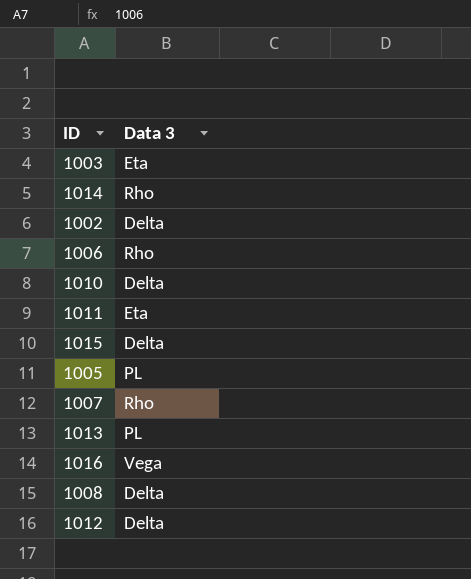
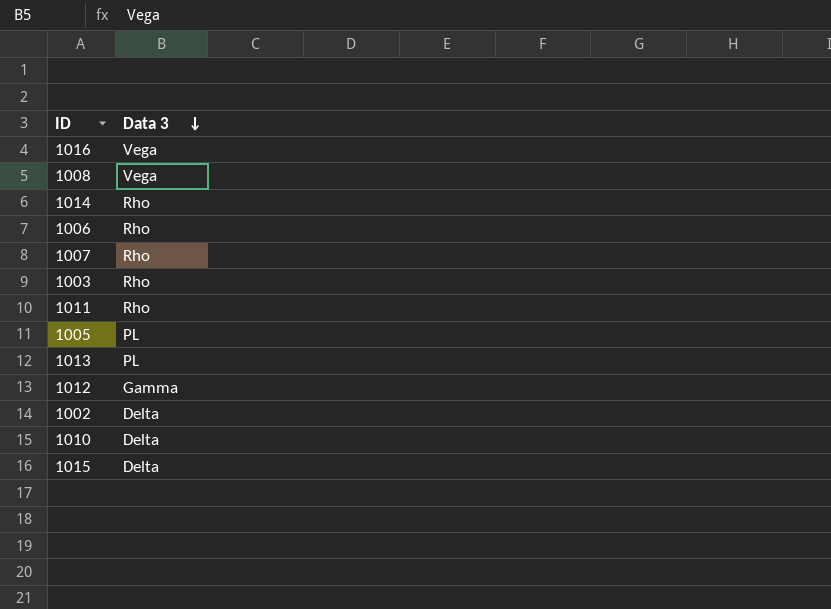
row order: none -> Data 3 descending
1008 | Data 3: Delta -> Vega
1003 | Data 3: Eta -> Rho
1011 | Data 3: Eta -> Rho
1012 | Data 3: Delta -> Gamma

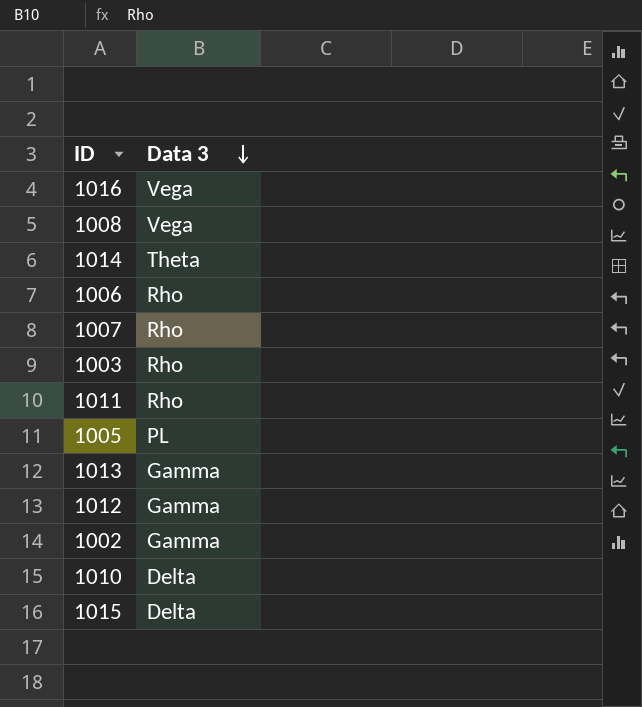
1014 | Data 3: Rho -> Theta
1013 | Data 3: PL -> Gamma
1002 | Data 3: Delta -> Gamma

